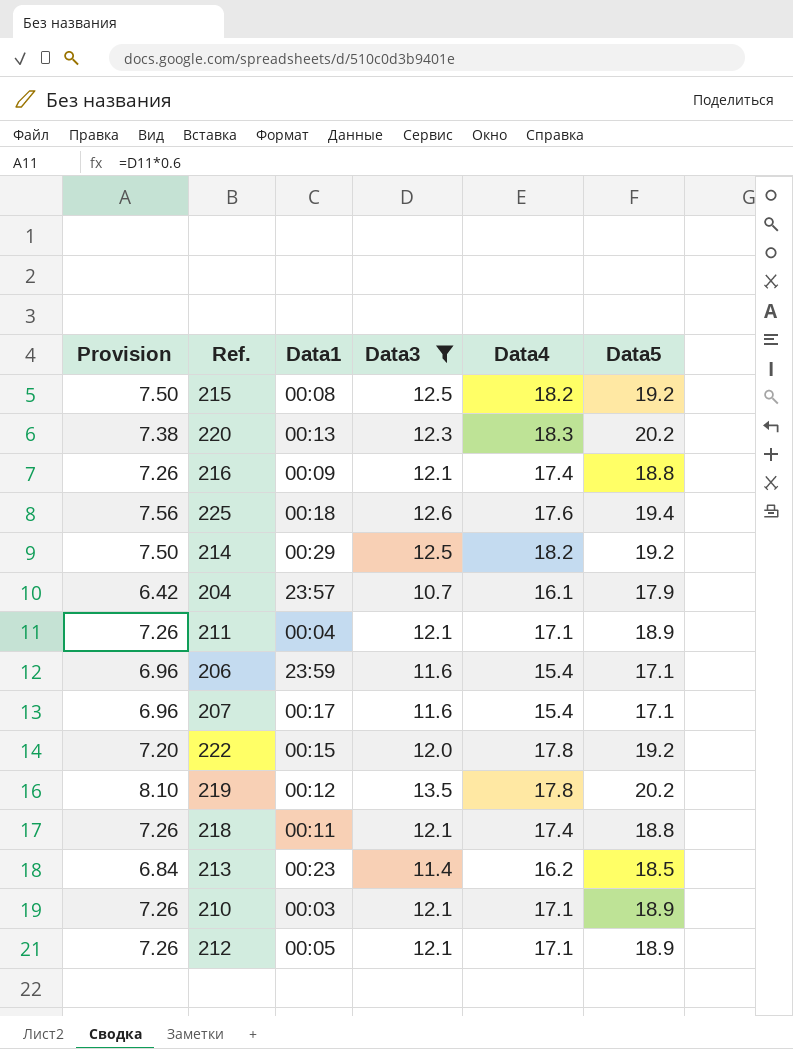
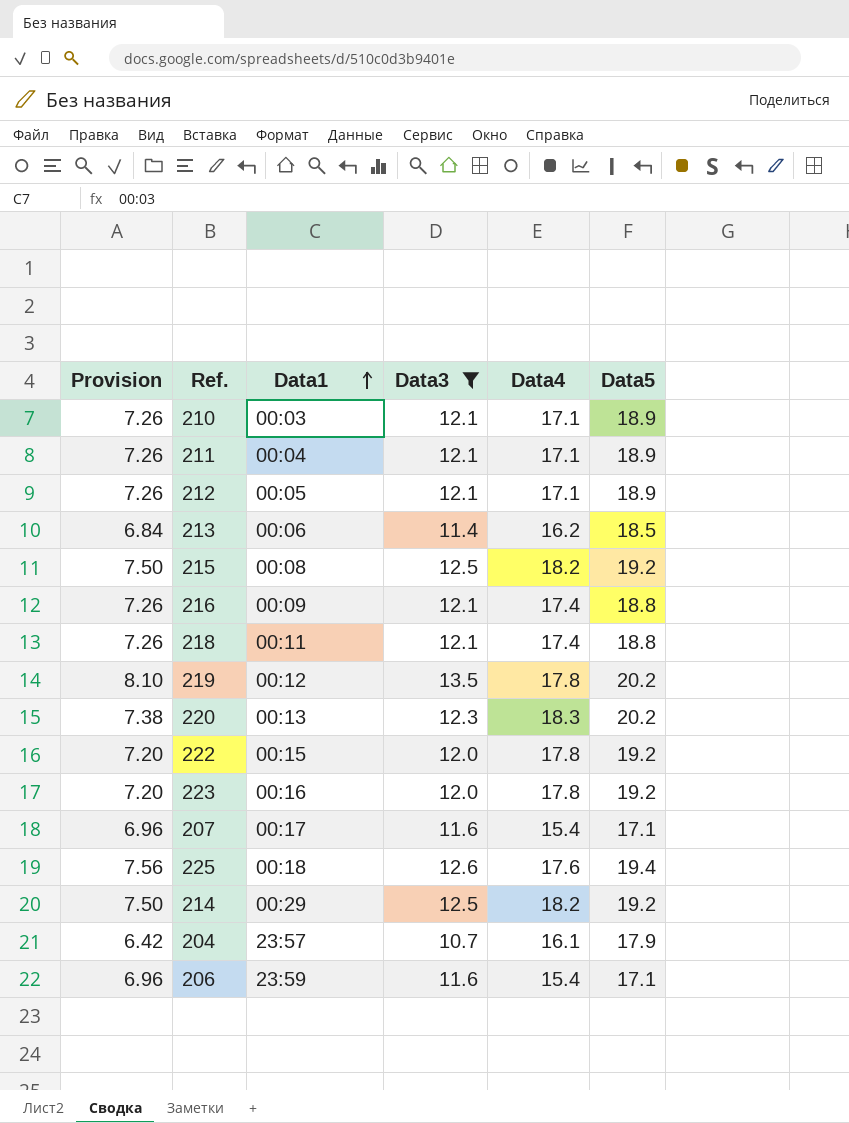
row order: none -> Data1 ascending
213 | Data1: 00:23 -> 00:06
row 223: none -> 7.20 | 00:16 | 12.0 | 17.8 | 19.2

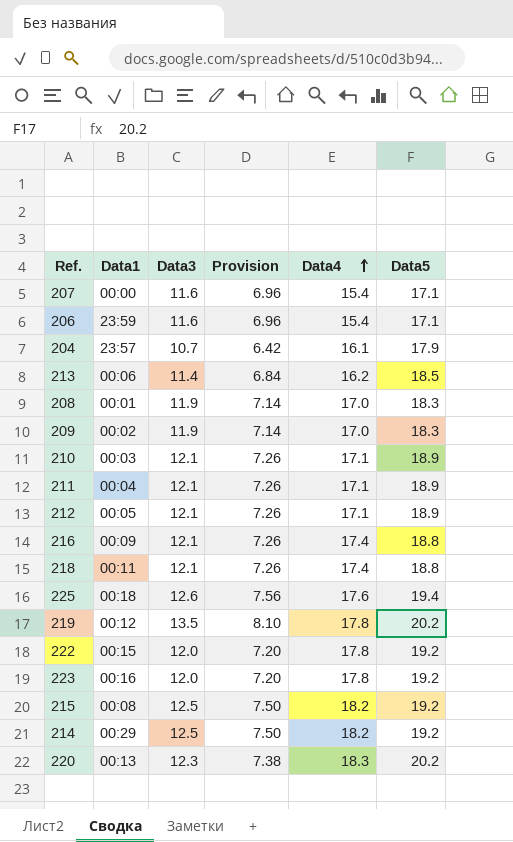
filter: Data3 != 11.9 -> none
row order: Data1 ascending -> Data4 ascending
column Provision | position: 1 -> 4
207 | Data1: 00:17 -> 00:00

